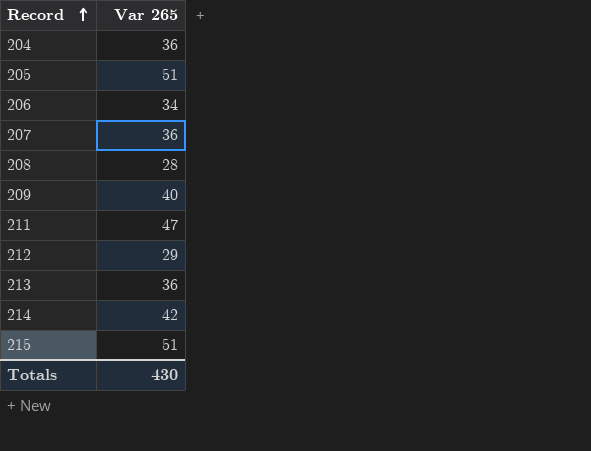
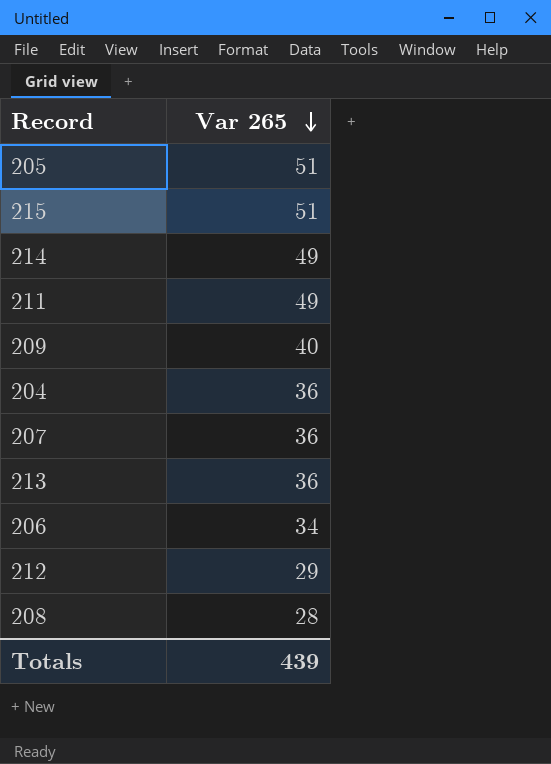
row order: Record ascending -> Var 265 descending
214 | Var 265: 42 -> 49
211 | Var 265: 47 -> 49
Totals | Var 265: 430 -> 439

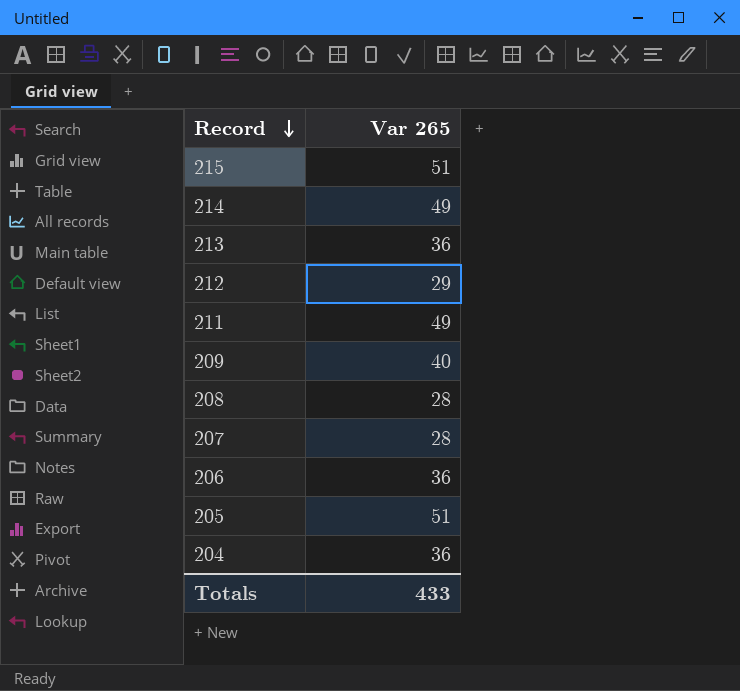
row order: Var 265 descending -> Record descending
207 | Var 265: 36 -> 28
206 | Var 265: 34 -> 36
Totals | Var 265: 439 -> 433

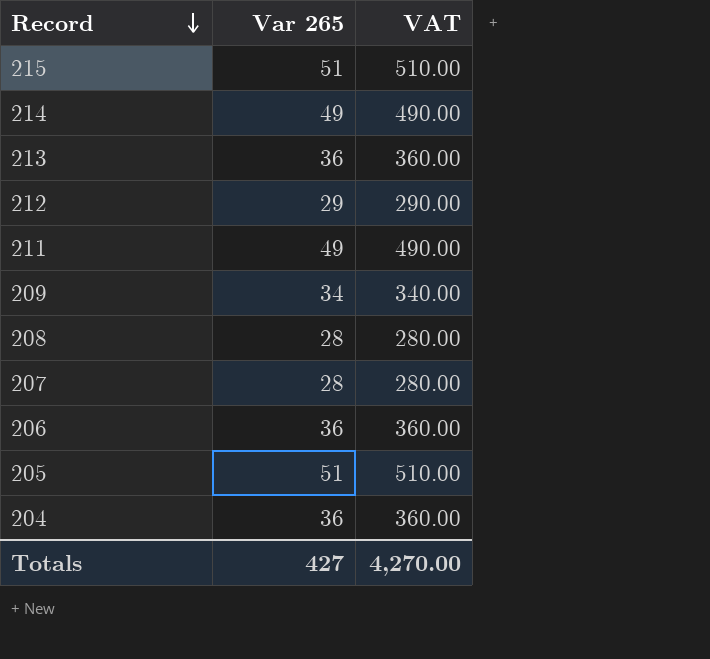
column VAT | formula: none -> [Var 265] * 10
209 | Var 265: 40 -> 34
Totals | Var 265: 433 -> 427

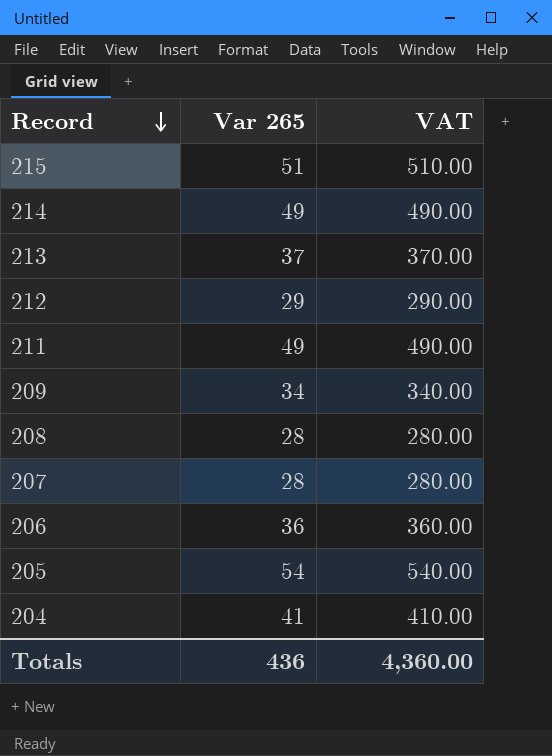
213 | Var 265: 36 -> 37
213 | VAT: 360.00 -> 370.00
205 | Var 265: 51 -> 54
205 | VAT: 510.00 -> 540.00
204 | Var 265: 36 -> 41
204 | VAT: 360.00 -> 410.00
Totals | Var 265: 427 -> 436
Totals | VAT: 4,270.00 -> 4,360.00

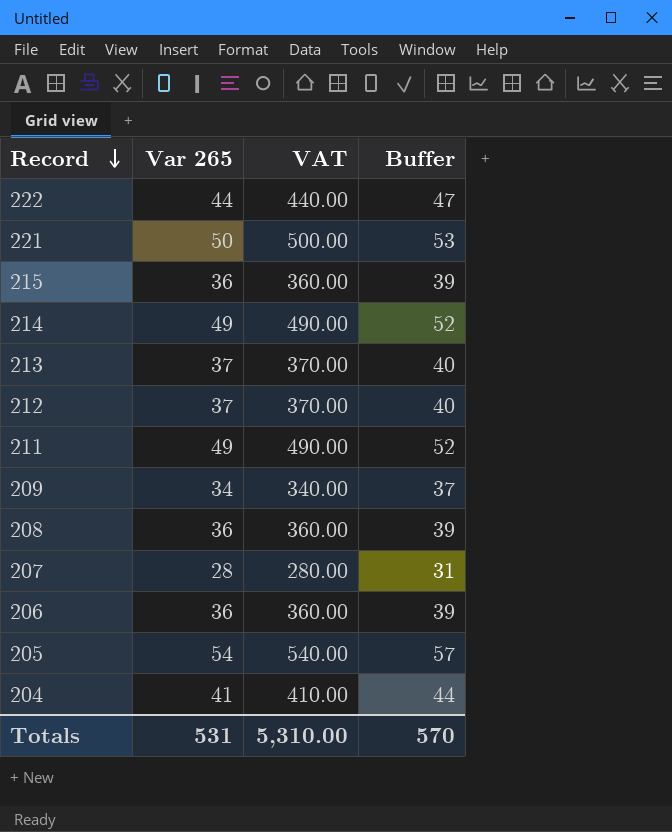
column Buffer | formula: none -> [Var 265] + 3
row 222: none -> 44 | 440.00 | 47
row 221: none -> 50 | 500.00 | 53
215 | Var 265: 51 -> 36
215 | VAT: 510.00 -> 360.00
212 | Var 265: 29 -> 37
212 | VAT: 290.00 -> 370.00
208 | Var 265: 28 -> 36
208 | VAT: 280.00 -> 360.00
Totals | Var 265: 436 -> 531
Totals | VAT: 4,360.00 -> 5,310.00

